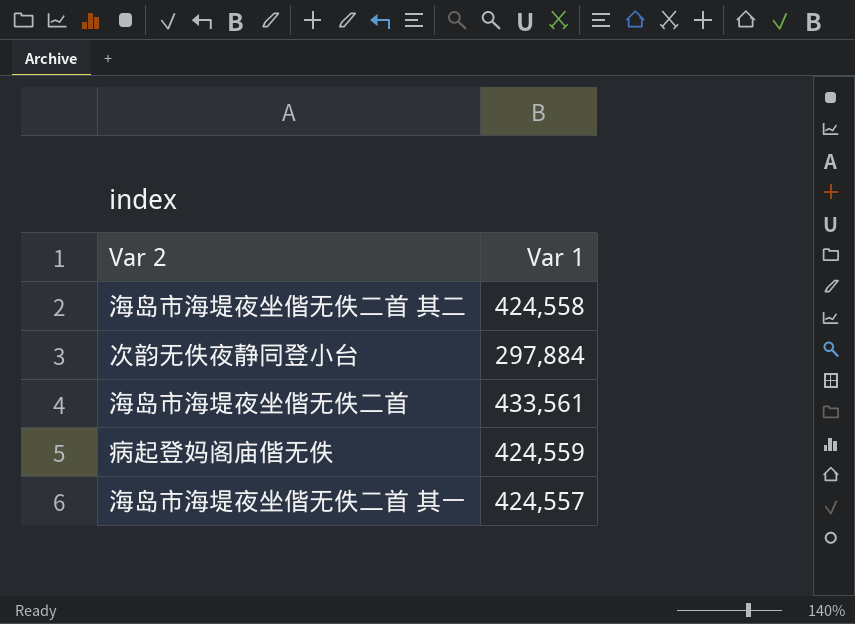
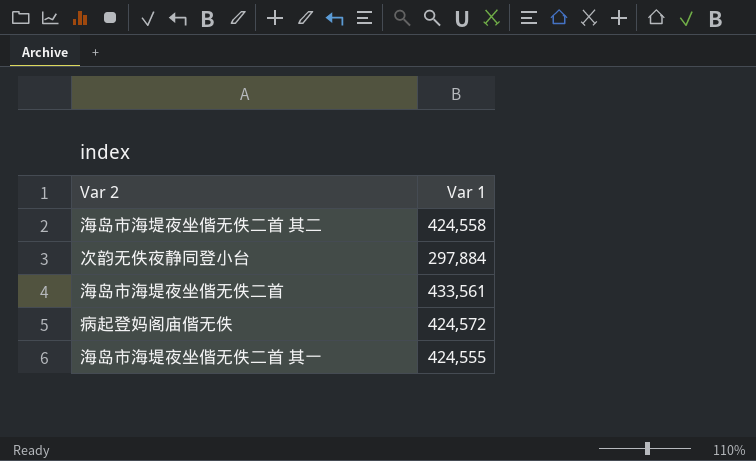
病起登妈阁庙偕无佚 | Var 1: 424,559 -> 424,572
海岛市海堤夜坐偕无佚二首 其一 | Var 1: 424,557 -> 424,555

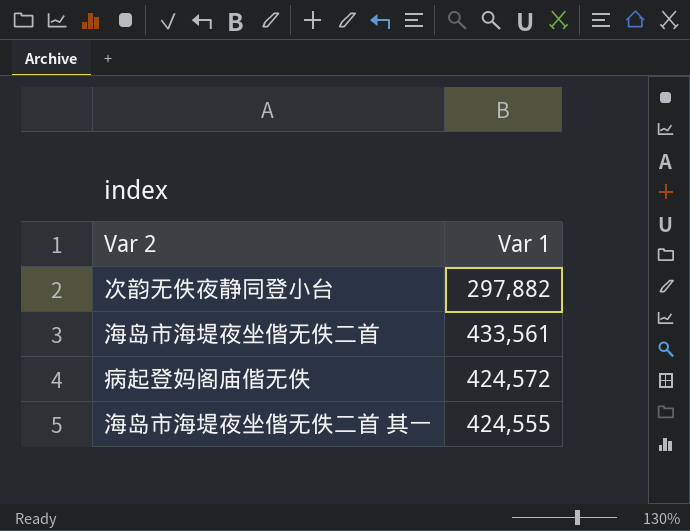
row 海岛市海堤夜坐偕无佚二首 其二: 424,558 -> none
次韵无佚夜静同登小台 | Var 1: 297,884 -> 297,882

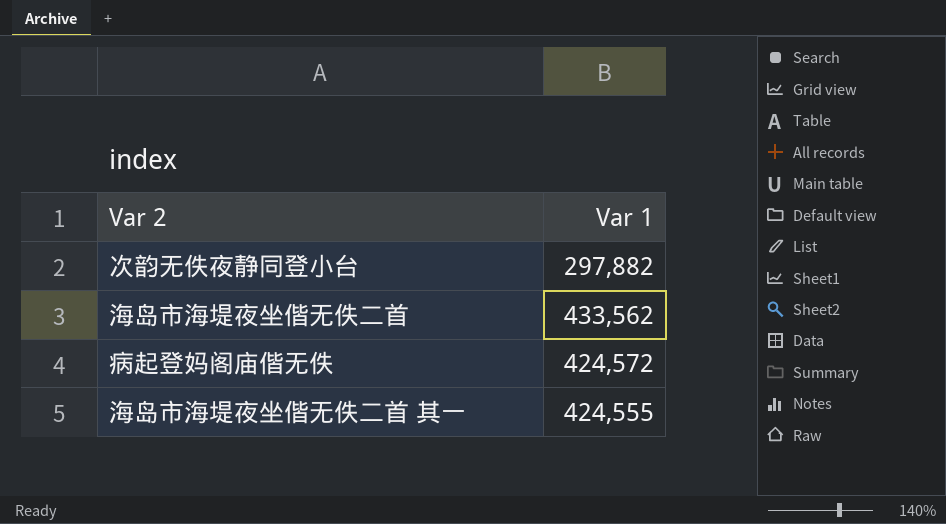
海岛市海堤夜坐偕无佚二首 | Var 1: 433,561 -> 433,562

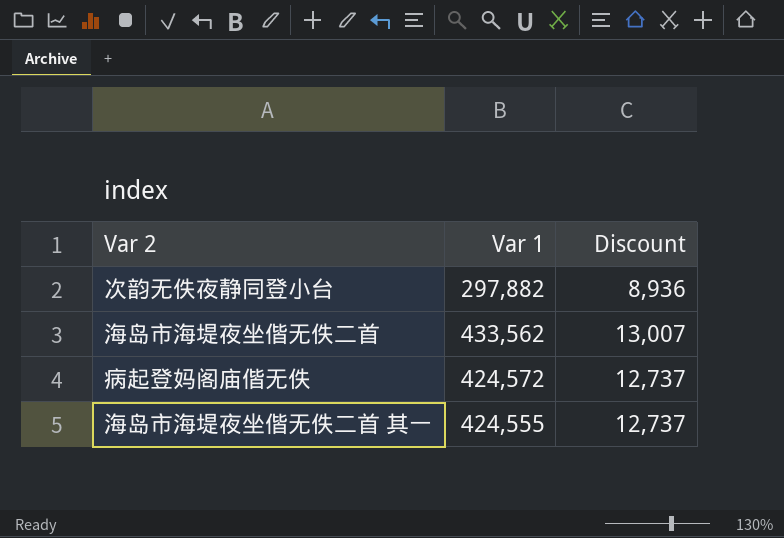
column Discount | formula: none -> [Var 1] * 0.03

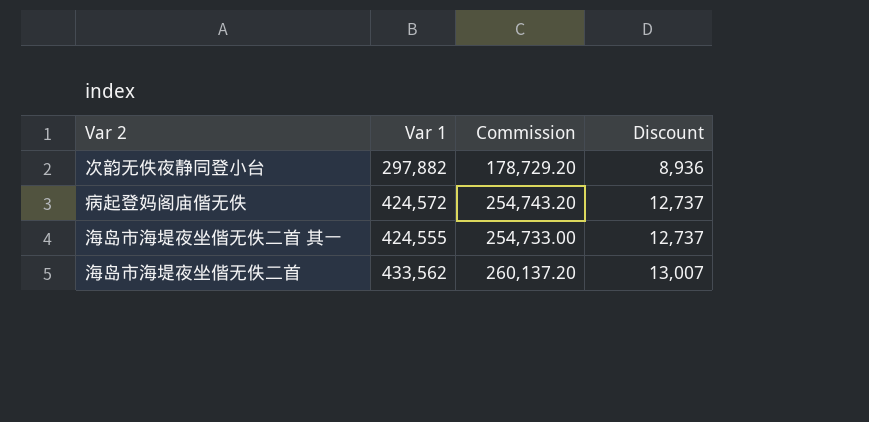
row order: none -> Discount ascending
column Commission | formula: none -> [Var 1] * 0.6

